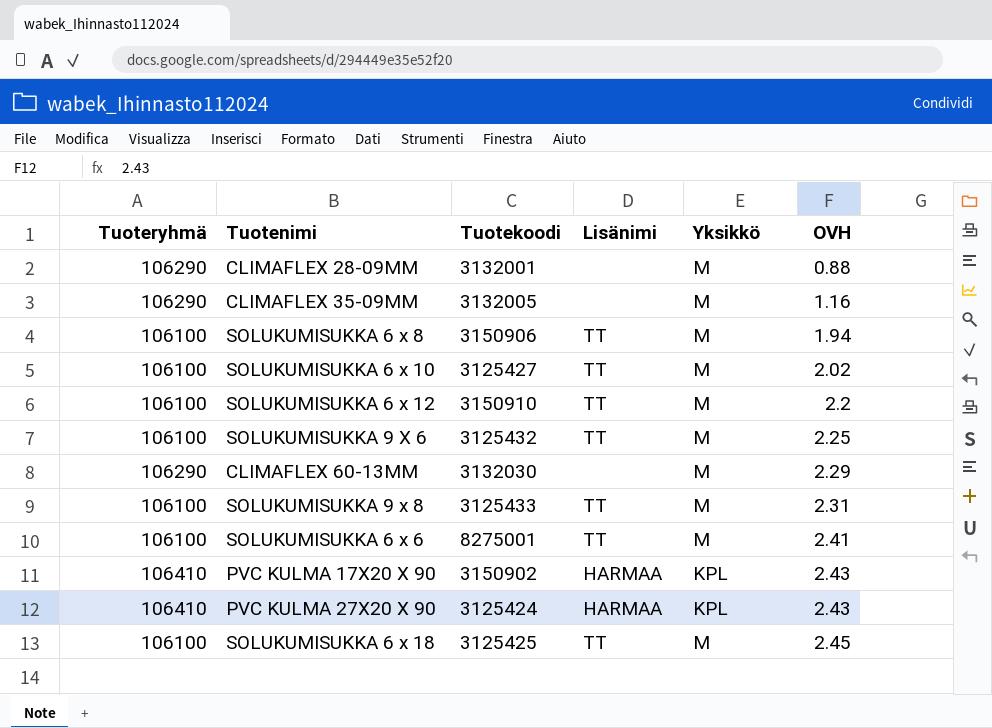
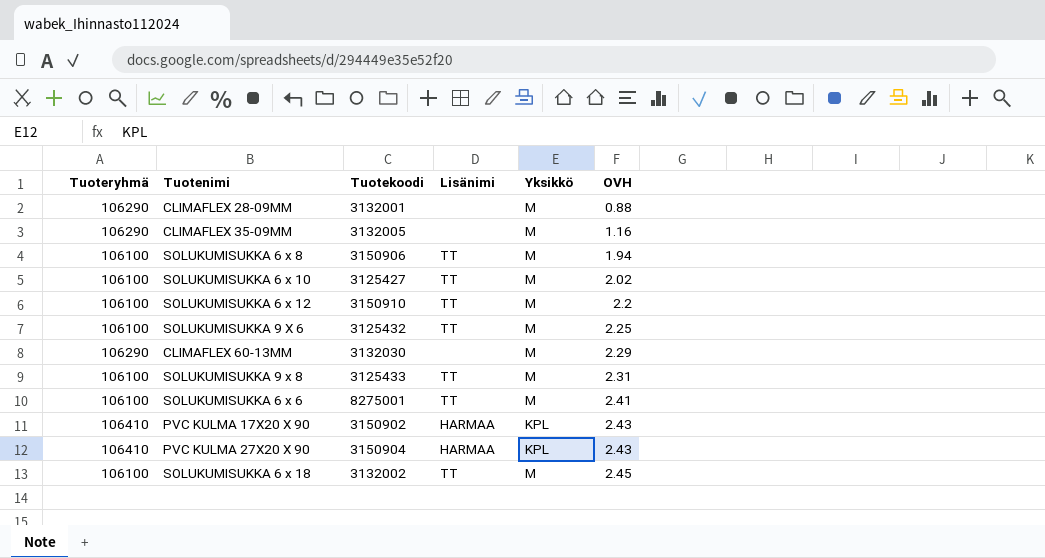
PVC KULMA 27X20 X 90 | Tuotekoodi: 3125424 -> 3150904
SOLUKUMISUKKA 6 x 18 | Tuotekoodi: 3125425 -> 3132002

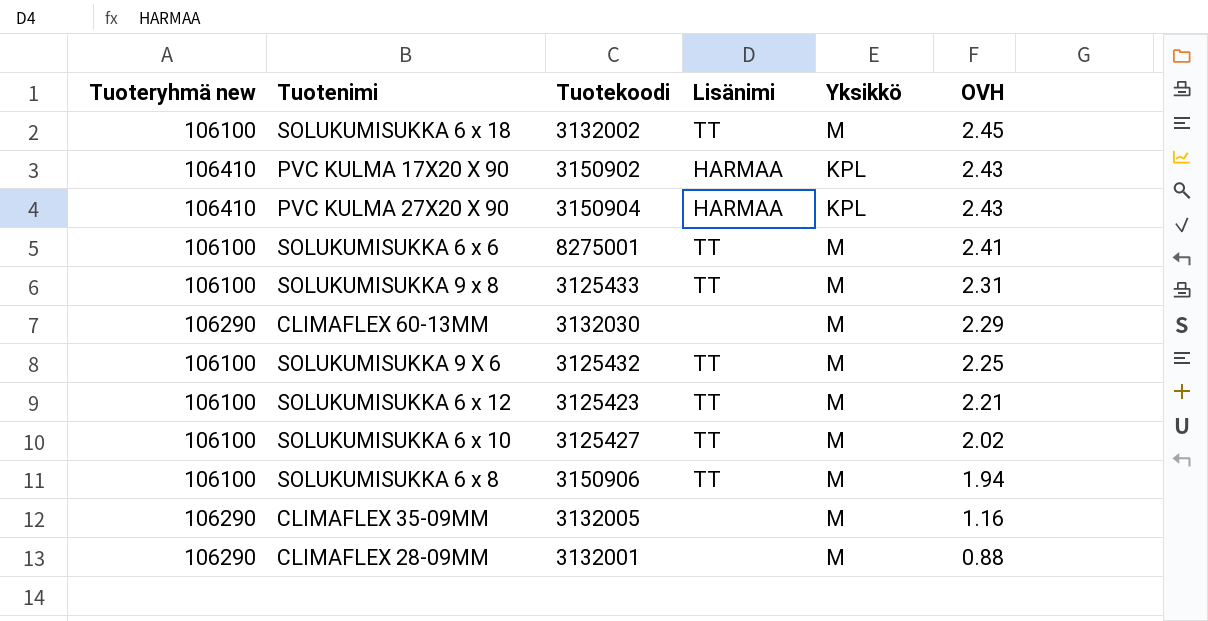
row order: OVH ascending -> OVH descending
column name: Tuoteryhmä -> Tuoteryhmä new
SOLUKUMISUKKA 6 x 12 | Tuotekoodi: 3150910 -> 3125423
SOLUKUMISUKKA 6 x 12 | OVH: 2.2 -> 2.21

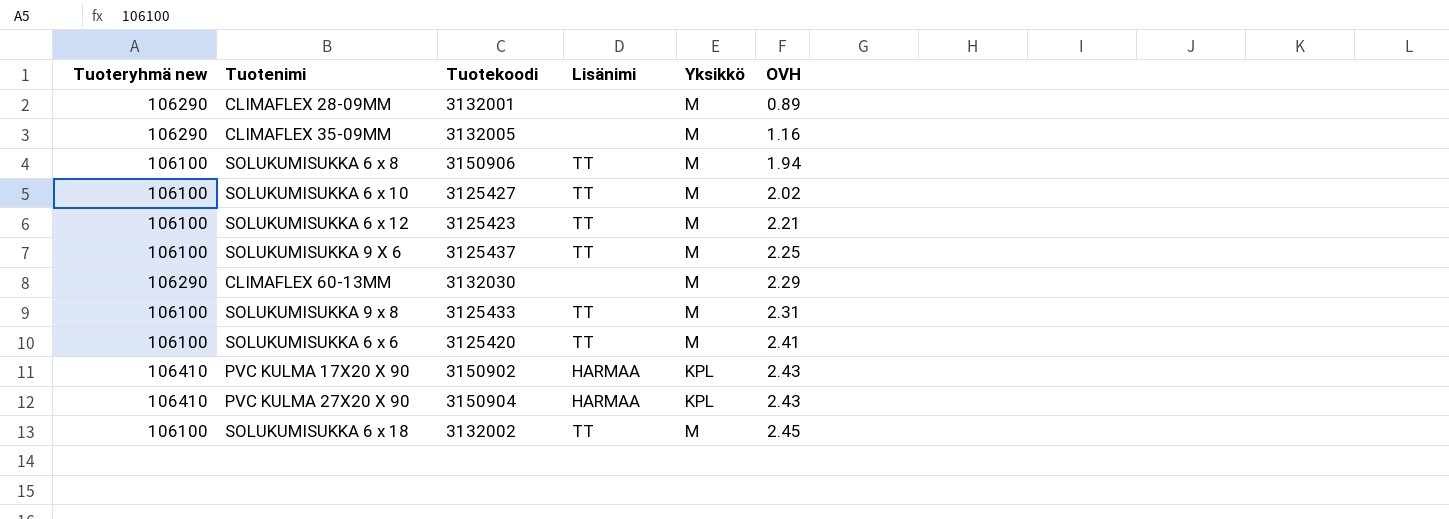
row order: OVH descending -> OVH ascending
CLIMAFLEX 28-09MM | OVH: 0.88 -> 0.89
SOLUKUMISUKKA 9 X 6 | Tuotekoodi: 3125432 -> 3125437
SOLUKUMISUKKA 6 x 6 | Tuotekoodi: 8275001 -> 3125420

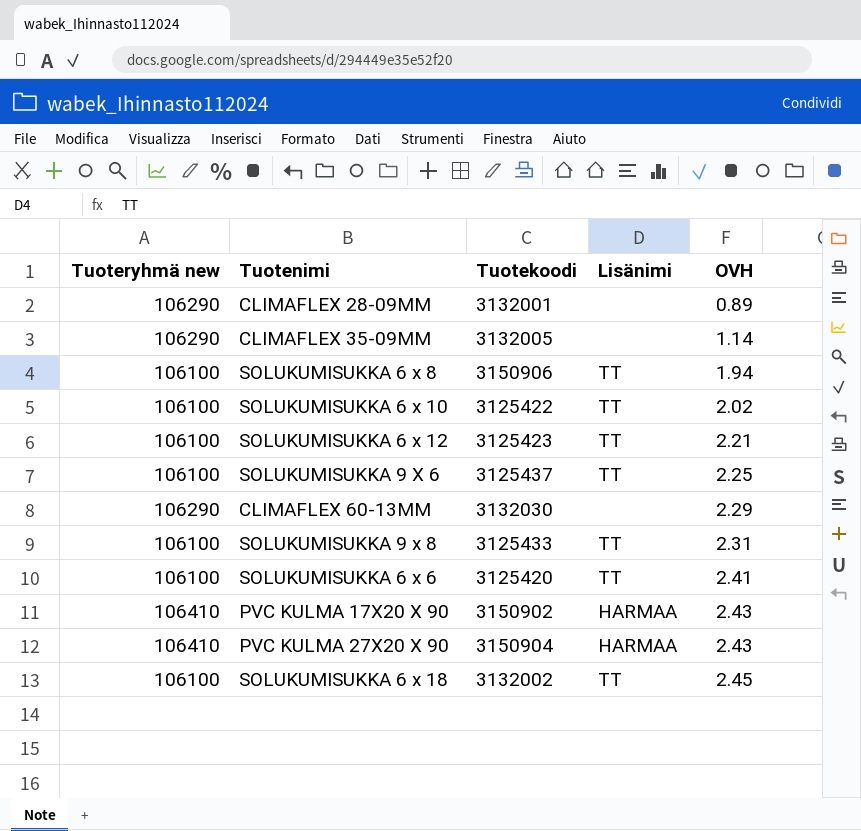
column Yksikkö | position: 5 -> none
CLIMAFLEX 35-09MM | OVH: 1.16 -> 1.14
SOLUKUMISUKKA 6 x 10 | Tuotekoodi: 3125427 -> 3125422

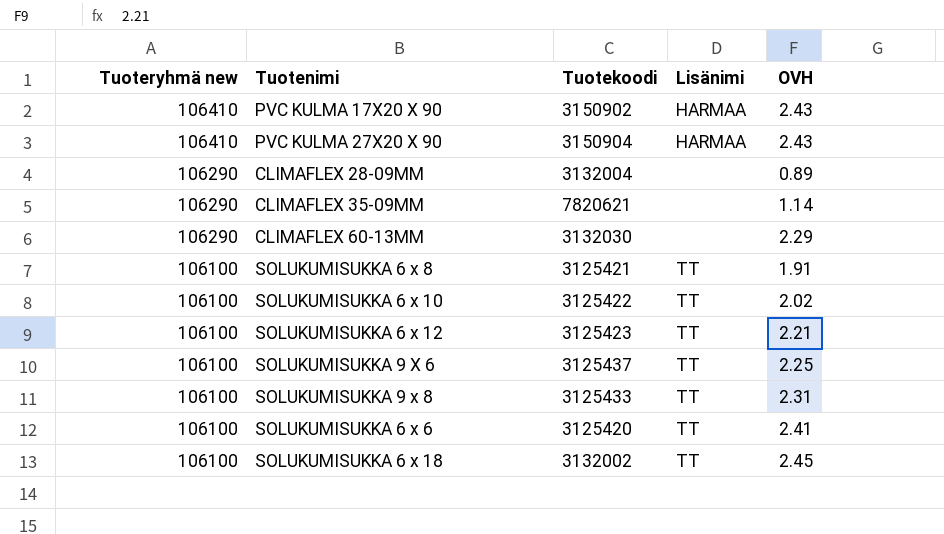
row order: OVH ascending -> Tuoteryhmä new descending
CLIMAFLEX 28-09MM | Tuotekoodi: 3132001 -> 3132004
CLIMAFLEX 35-09MM | Tuotekoodi: 3132005 -> 7820621
SOLUKUMISUKKA 6 x 8 | Tuotekoodi: 3150906 -> 3125421
SOLUKUMISUKKA 6 x 8 | OVH: 1.94 -> 1.91

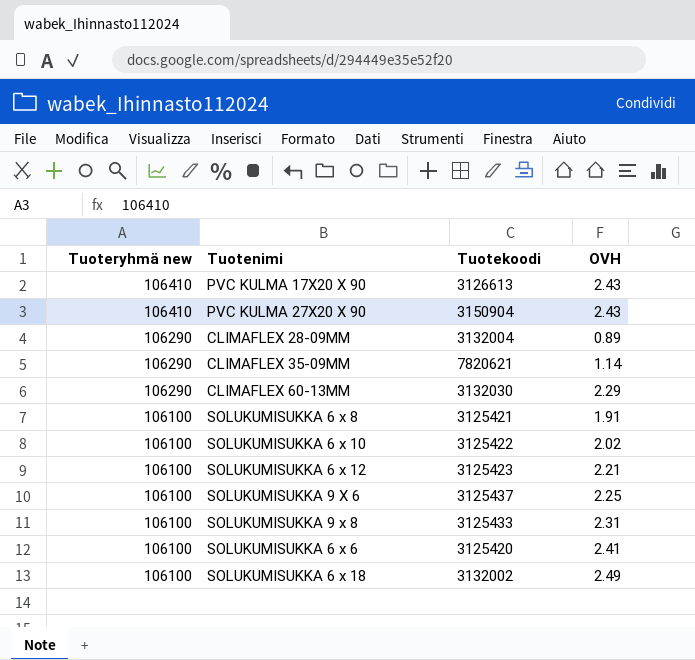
column Lisänimi | position: 4 -> none
PVC KULMA 17X20 X 90 | Tuotekoodi: 3150902 -> 3126613
SOLUKUMISUKKA 6 x 18 | OVH: 2.45 -> 2.49

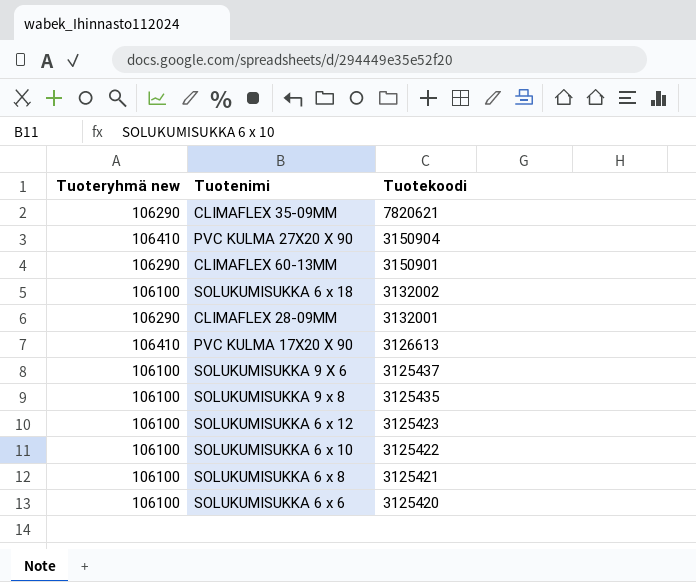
row order: Tuoteryhmä new descending -> Tuotekoodi descending
column OVH | position: 4 -> none
CLIMAFLEX 60-13MM | Tuotekoodi: 3132030 -> 3150901
CLIMAFLEX 28-09MM | Tuotekoodi: 3132004 -> 3132001
SOLUKUMISUKKA 9 x 8 | Tuotekoodi: 3125433 -> 3125435

